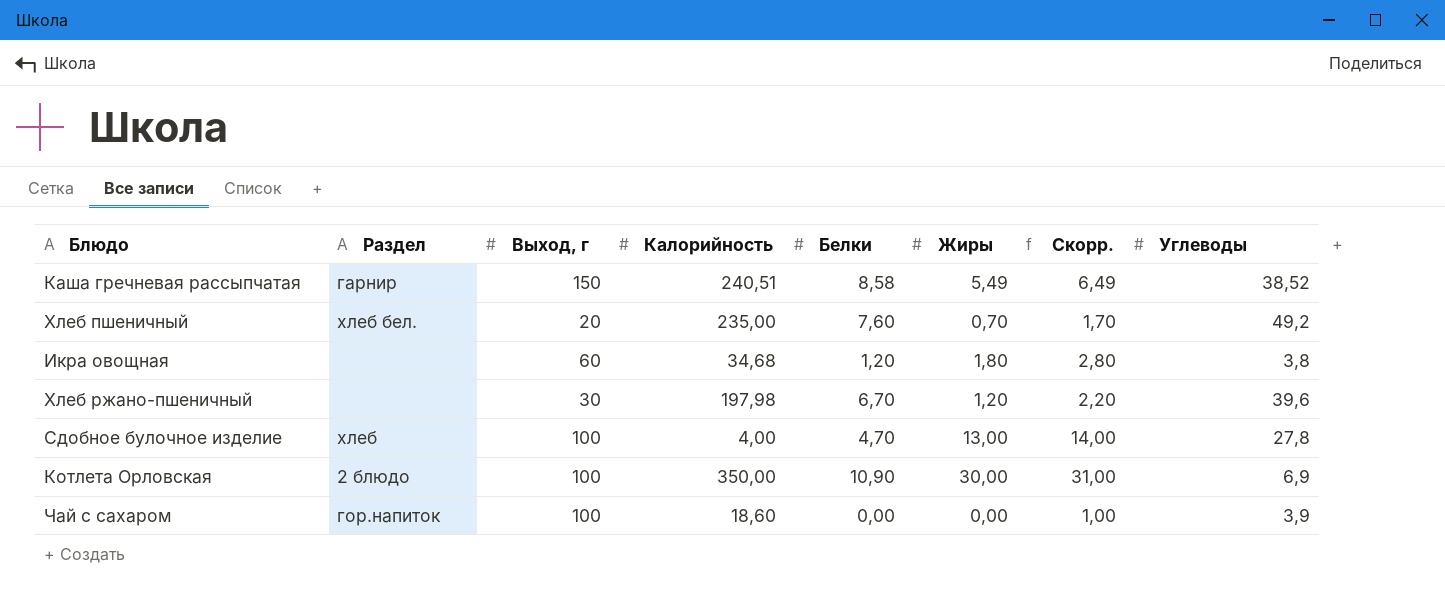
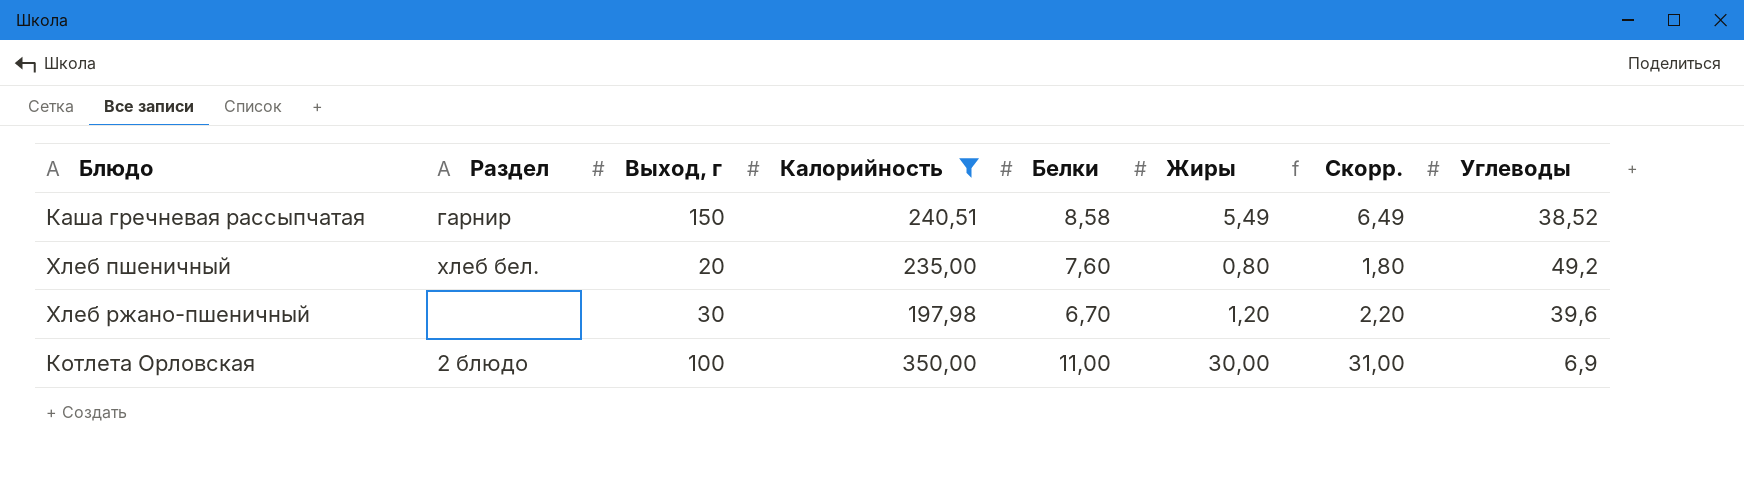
filter: none -> Калорийность >= 197,98
Хлеб пшеничный | Жиры: 0,70 -> 0,80
Хлеб пшеничный | Скорр.: 1,70 -> 1,80
Котлета Орловская | Белки: 10,90 -> 11,00

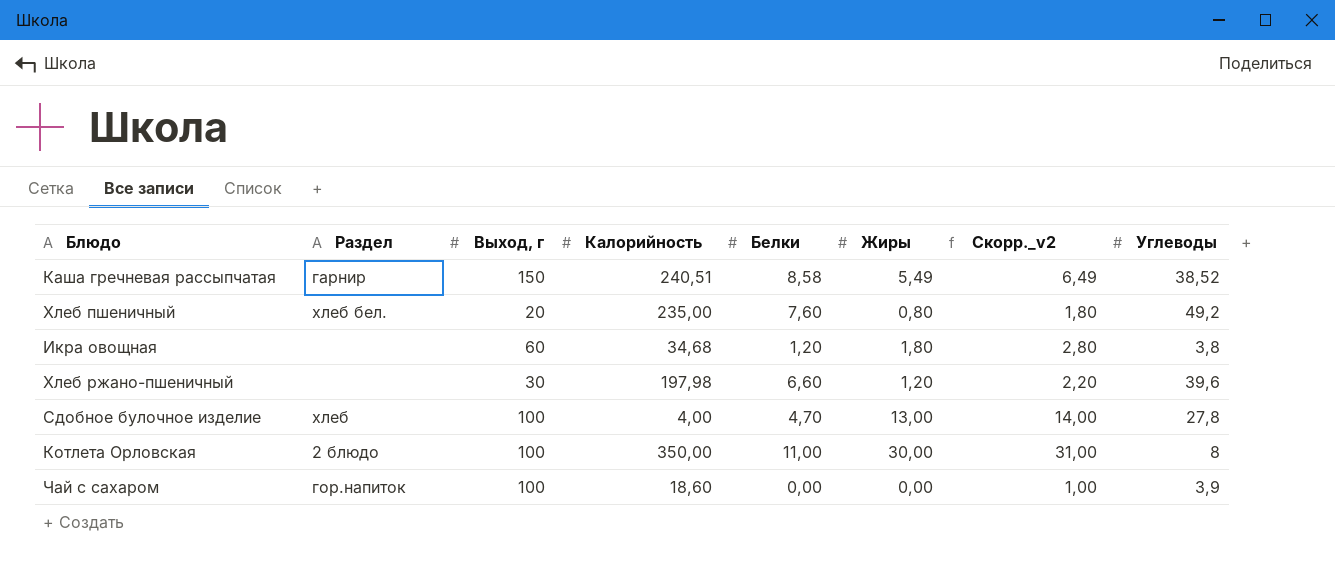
filter: Калорийность >= 197,98 -> none
column name: Скорр. -> Скорр._v2
Хлеб ржано-пшеничный | Белки: 6,70 -> 6,60
Котлета Орловская | Углеводы: 6,9 -> 8

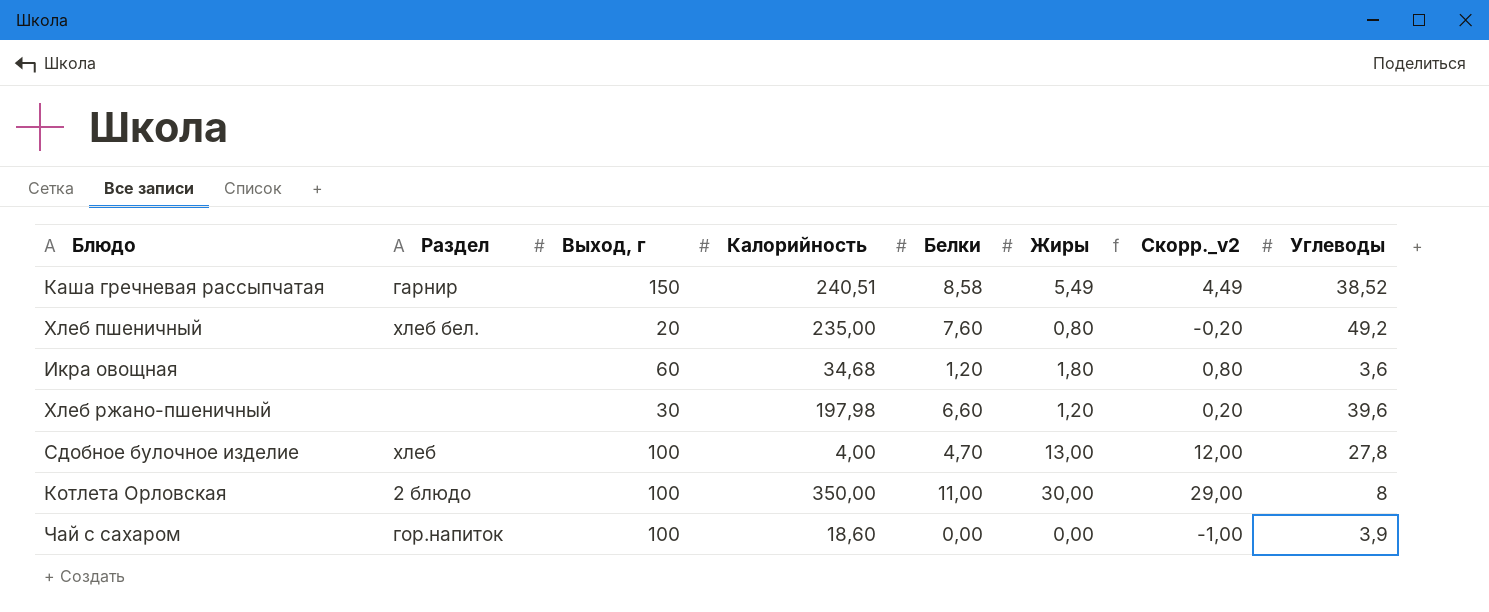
column Скорр._v2 | formula: [Жиры] + 1 -> [Жиры] - 1
Икра овощная | Углеводы: 3,8 -> 3,6

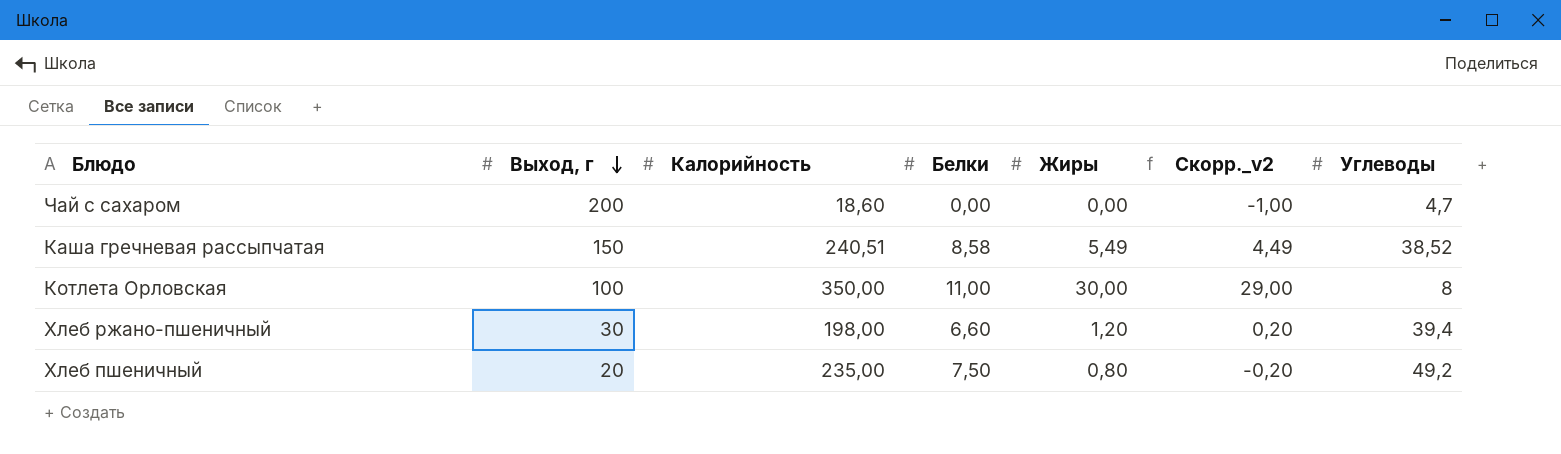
row order: none -> Выход, г descending
column Раздел | position: 2 -> none
row Икра овощная: none | 60 | 34,68 | 1,20 | 1,80 | 0,80 | 3,6 -> none
row Сдобное булочное изделие: хлеб | 100 | 4,00 | 4,70 | 13,00 | 12,00 | 27,8 -> none
Чай с сахаром | Выход, г: 100 -> 200
Чай с сахаром | Углеводы: 3,9 -> 4,7
Хлеб ржано-пшеничный | Калорийность: 197,98 -> 198,00
Хлеб ржано-пшеничный | Углеводы: 39,6 -> 39,4
Хлеб пшеничный | Белки: 7,60 -> 7,50

